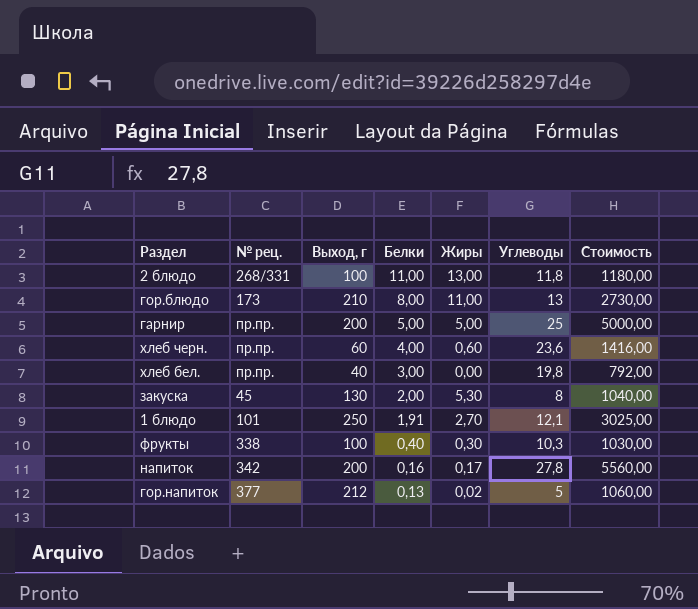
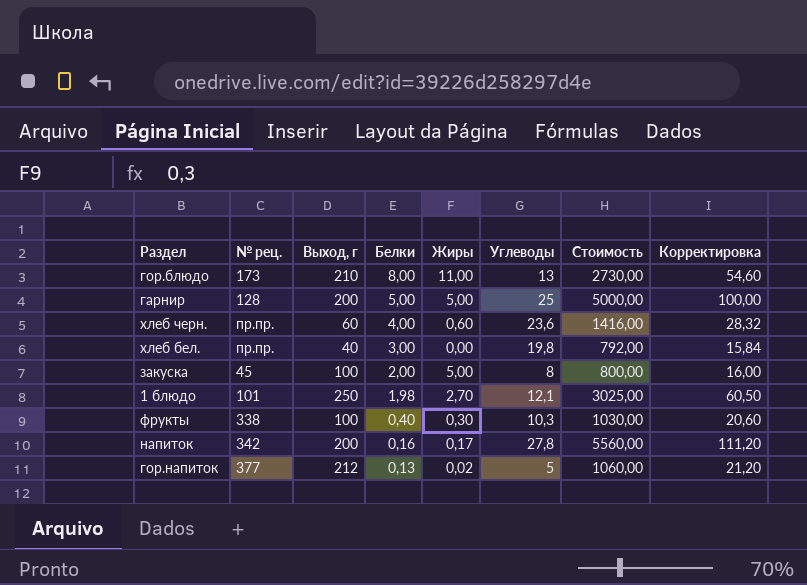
column Корректировка | formula: none -> [Стоимость] * 0,02
row 2 блюдо: 268/331 | 100 | 11,00 | 13,00 | 11,8 | 1180,00 -> none
гарнир | № рец.: пр.пр. -> 128
закуска | Выход, г: 130 -> 100
закуска | Жиры: 5,30 -> 5,00
закуска | Стоимость: 1040,00 -> 800,00
1 блюдо | Белки: 1,91 -> 1,98

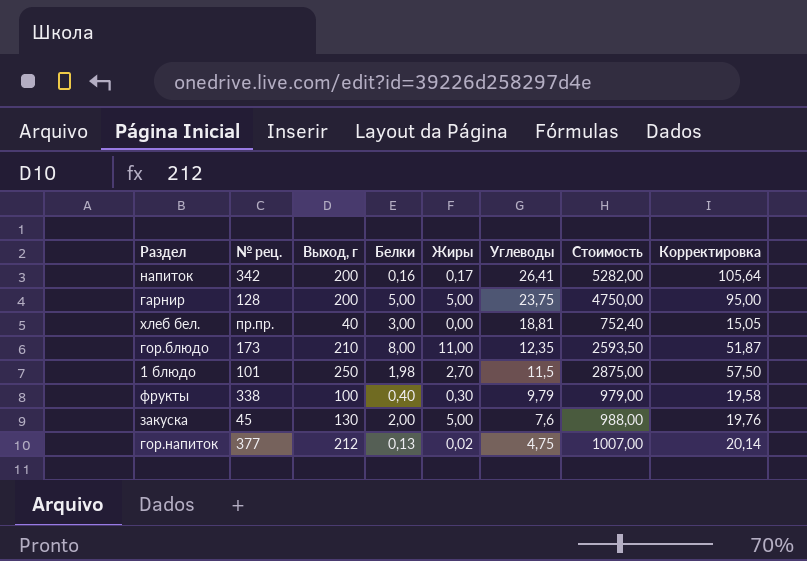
row order: Белки descending -> Углеводы descending
row хлеб черн.: пр.пр. | 60 | 4,00 | 0,60 | 23,6 | 1416,00 | 28,32 -> none
напиток | Углеводы: 27,8 -> 26,41
напиток | Стоимость: 5560,00 -> 5282,00
напиток | Корректировка: 111,20 -> 105,64
гарнир | Углеводы: 25 -> 23,75
гарнир | Стоимость: 5000,00 -> 4750,00
гарнир | Корректировка: 100,00 -> 95,00
хлеб бел. | Углеводы: 19,8 -> 18,81
хлеб бел. | Стоимость: 792,00 -> 752,40
хлеб бел. | Корректировка: 15,84 -> 15,05
гор.блюдо | Углеводы: 13 -> 12,35
гор.блюдо | Стоимость: 2730,00 -> 2593,50
гор.блюдо | Корректировка: 54,60 -> 51,87
1 блюдо | Углеводы: 12,1 -> 11,5
1 блюдо | Стоимость: 3025,00 -> 2875,00
1 блюдо | Корректировка: 60,50 -> 57,50
фрукты | Углеводы: 10,3 -> 9,79
фрукты | Стоимость: 1030,00 -> 979,00
фрукты | Корректировка: 20,60 -> 19,58
закуска | Выход, г: 100 -> 130
закуска | Углеводы: 8 -> 7,6
закуска | Стоимость: 800,00 -> 988,00
закуска | Корректировка: 16,00 -> 19,76
гор.напиток | Углеводы: 5 -> 4,75
гор.напиток | Стоимость: 1060,00 -> 1007,00
гор.напиток | Корректировка: 21,20 -> 20,14

